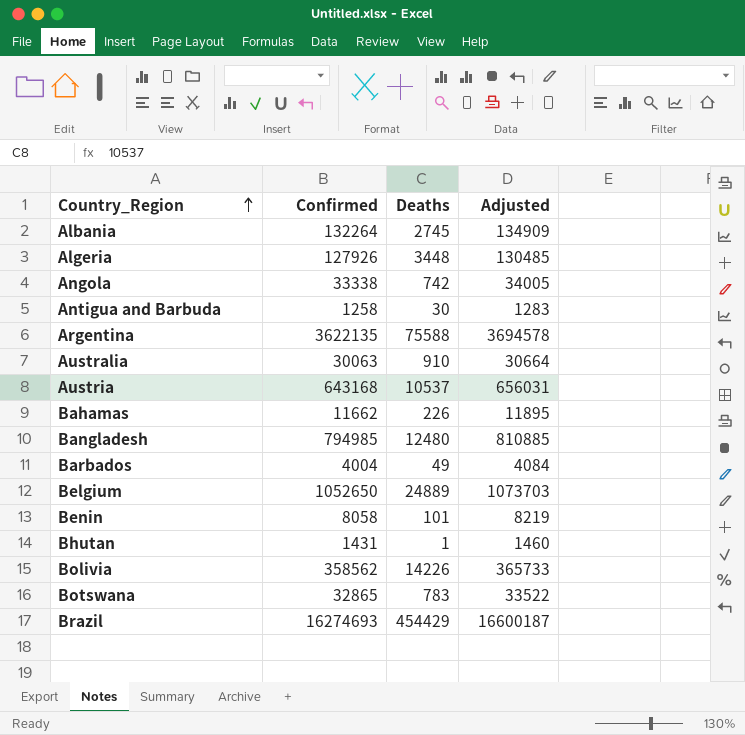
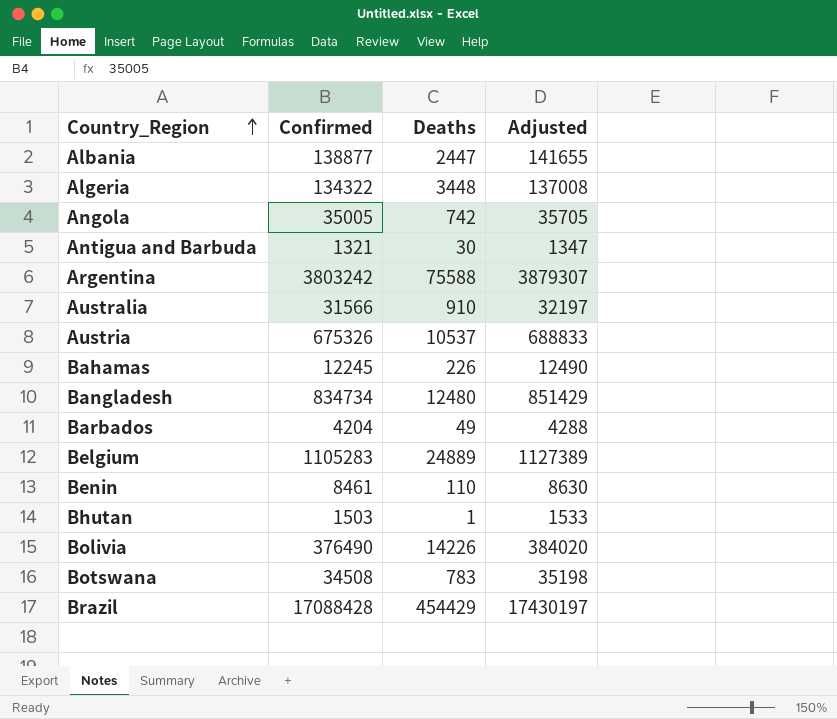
Albania | Confirmed: 132264 -> 138877
Albania | Deaths: 2745 -> 2447
Albania | Adjusted: 134909 -> 141655
Algeria | Confirmed: 127926 -> 134322
Algeria | Adjusted: 130485 -> 137008
Angola | Confirmed: 33338 -> 35005
Angola | Adjusted: 34005 -> 35705
Antigua and Barbuda | Confirmed: 1258 -> 1321
Antigua and Barbuda | Adjusted: 1283 -> 1347
Argentina | Confirmed: 3622135 -> 3803242
Argentina | Adjusted: 3694578 -> 3879307
Australia | Confirmed: 30063 -> 31566
Australia | Adjusted: 30664 -> 32197
Austria | Confirmed: 643168 -> 675326
Austria | Adjusted: 656031 -> 688833
Bahamas | Confirmed: 11662 -> 12245
Bahamas | Adjusted: 11895 -> 12490
Bangladesh | Confirmed: 794985 -> 834734
Bangladesh | Adjusted: 810885 -> 851429
Barbados | Confirmed: 4004 -> 4204
Barbados | Adjusted: 4084 -> 4288
Belgium | Confirmed: 1052650 -> 1105283
Belgium | Adjusted: 1073703 -> 1127389
Benin | Confirmed: 8058 -> 8461
Benin | Deaths: 101 -> 110
Benin | Adjusted: 8219 -> 8630
Bhutan | Confirmed: 1431 -> 1503
Bhutan | Adjusted: 1460 -> 1533
Bolivia | Confirmed: 358562 -> 376490
Bolivia | Adjusted: 365733 -> 384020
Botswana | Confirmed: 32865 -> 34508
Botswana | Adjusted: 33522 -> 35198
Brazil | Confirmed: 16274693 -> 17088428
Brazil | Adjusted: 16600187 -> 17430197

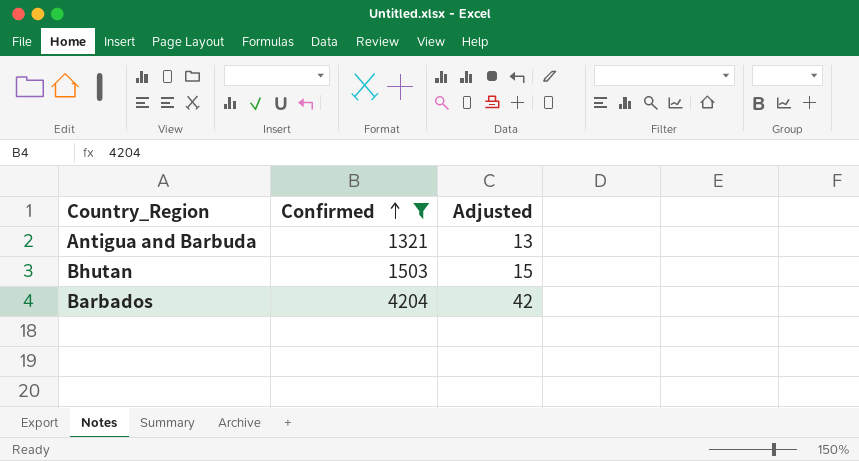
filter: none -> Confirmed <= 4204
row order: Country_Region ascending -> Confirmed ascending
column Deaths | position: 3 -> none
column Adjusted | formula: [Confirmed] * 1.02 -> [Confirmed] * 0.01

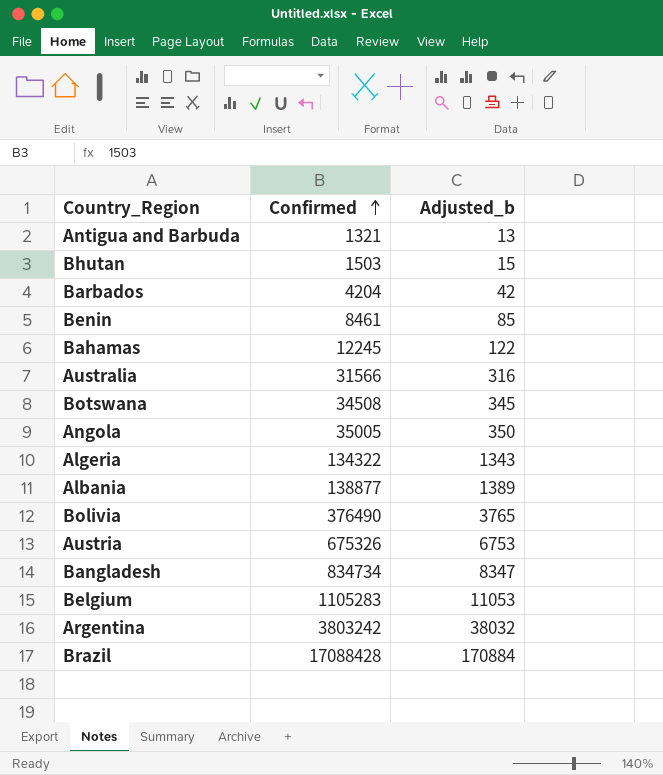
filter: Confirmed <= 4204 -> none
column name: Adjusted -> Adjusted_b

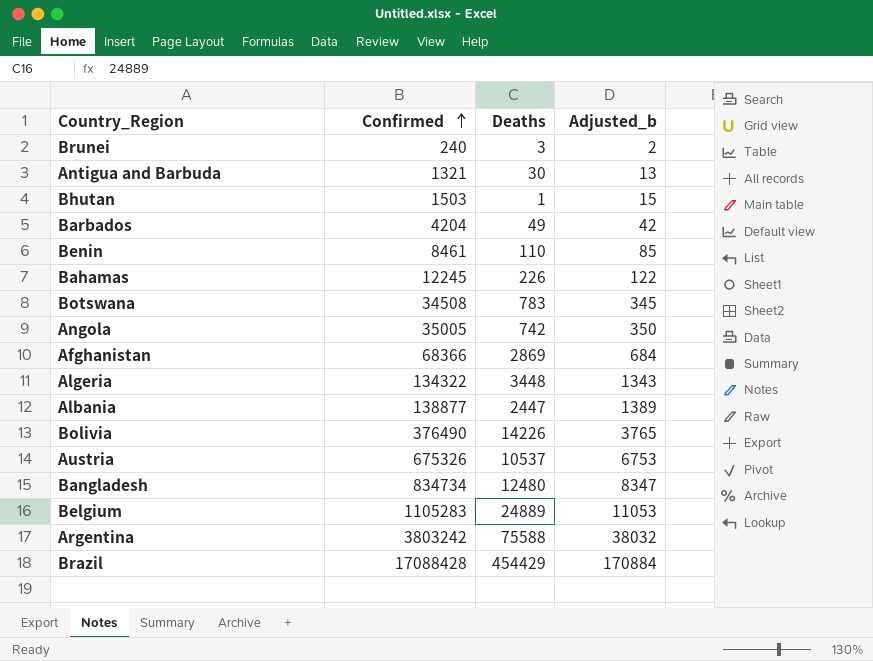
column Deaths | position: none -> 3
row Australia: 31566 | 316 -> none
row Brunei: none -> 240 | 3 | 2
row Afghanistan: none -> 68366 | 2869 | 684

